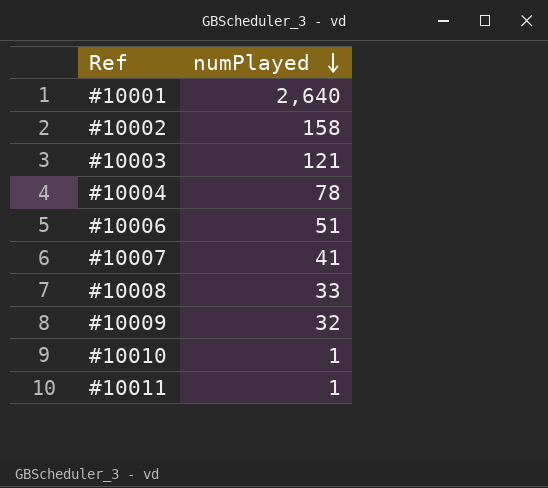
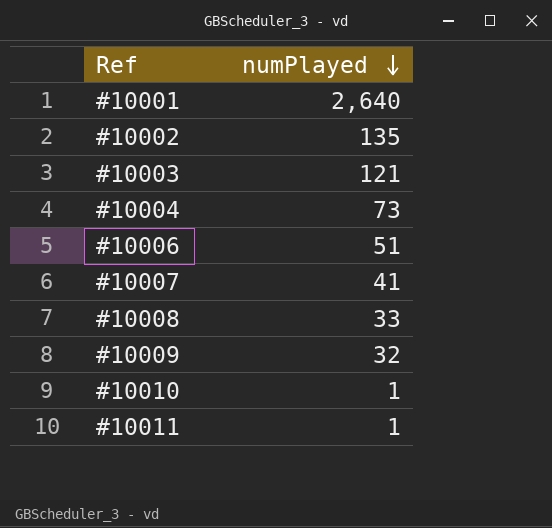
#10002 | numPlayed: 158 -> 135
#10004 | numPlayed: 78 -> 73

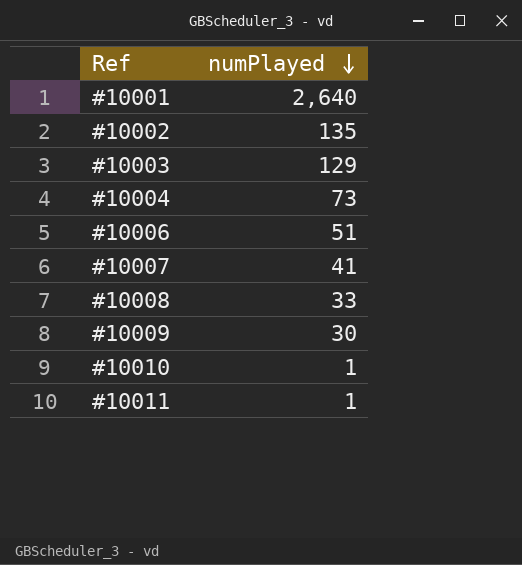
#10003 | numPlayed: 121 -> 129
#10009 | numPlayed: 32 -> 30

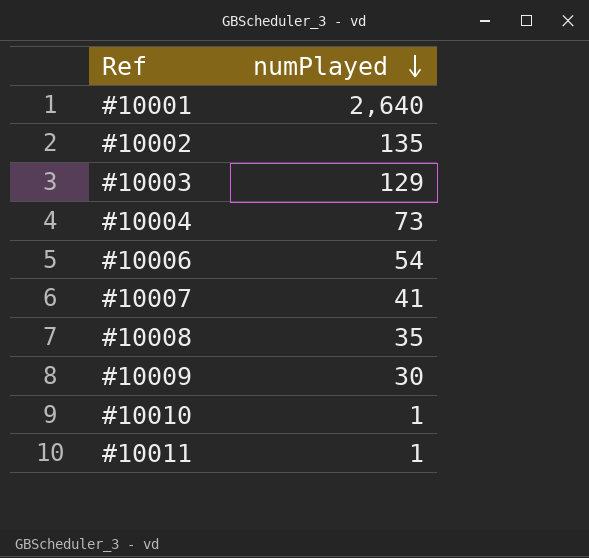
#10006 | numPlayed: 51 -> 54
#10008 | numPlayed: 33 -> 35

